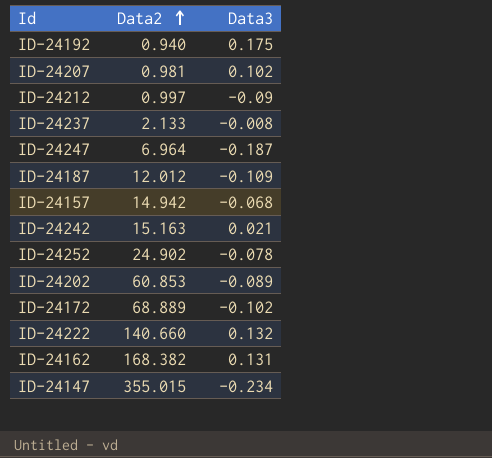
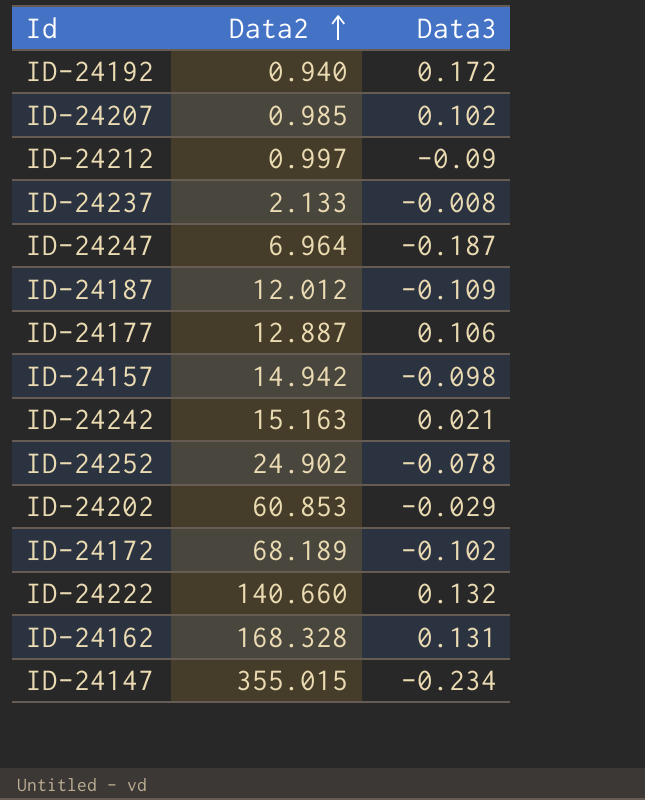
ID-24192 | Data3: 0.175 -> 0.172
ID-24207 | Data2: 0.981 -> 0.985
row ID-24177: none -> 12.887 | 0.106
ID-24157 | Data3: -0.068 -> -0.098
ID-24202 | Data3: -0.089 -> -0.029
ID-24172 | Data2: 68.889 -> 68.189
ID-24162 | Data2: 168.382 -> 168.328

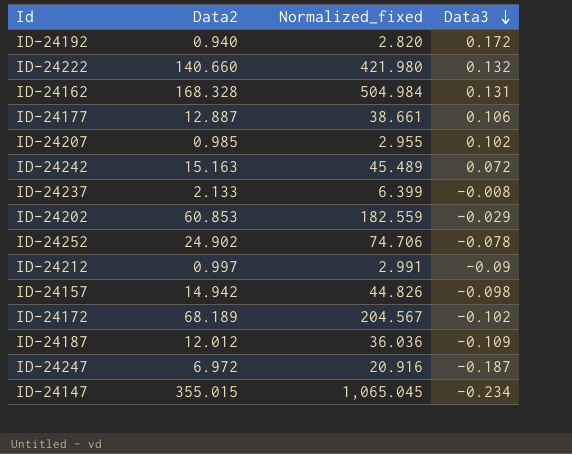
row order: Data2 ascending -> Data3 descending
column Normalized_fixed | formula: none -> [Data2] * 3
ID-24242 | Data3: 0.021 -> 0.072
ID-24247 | Data2: 6.964 -> 6.972

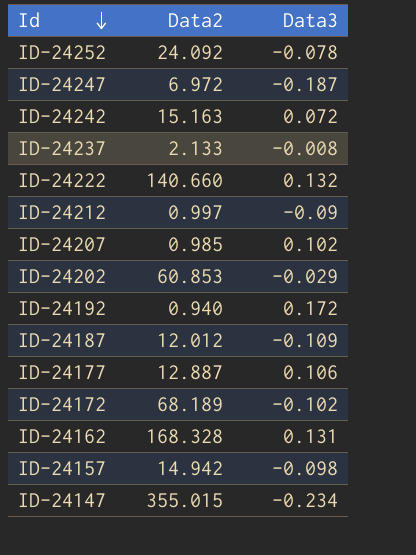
row order: Data3 descending -> Id descending
column Normalized_fixed | formula: [Data2] * 3 -> none
ID-24252 | Data2: 24.902 -> 24.092

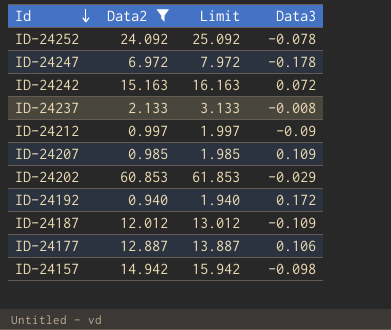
filter: none -> Data2 <= 60.853
column Limit | formula: none -> [Data2] + 1
ID-24247 | Data3: -0.187 -> -0.178
ID-24207 | Data3: 0.102 -> 0.109

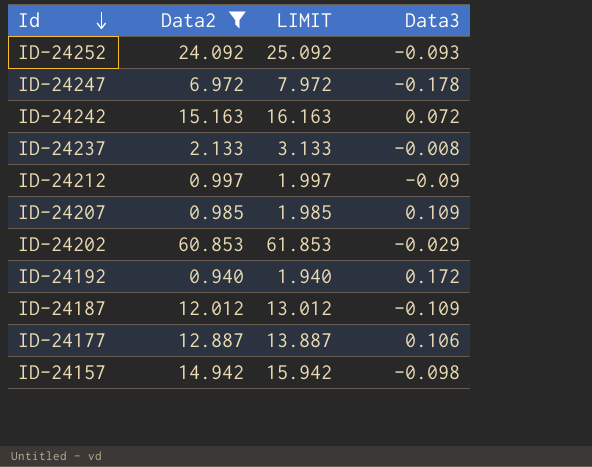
column name: Limit -> LIMIT
ID-24252 | Data3: -0.078 -> -0.093

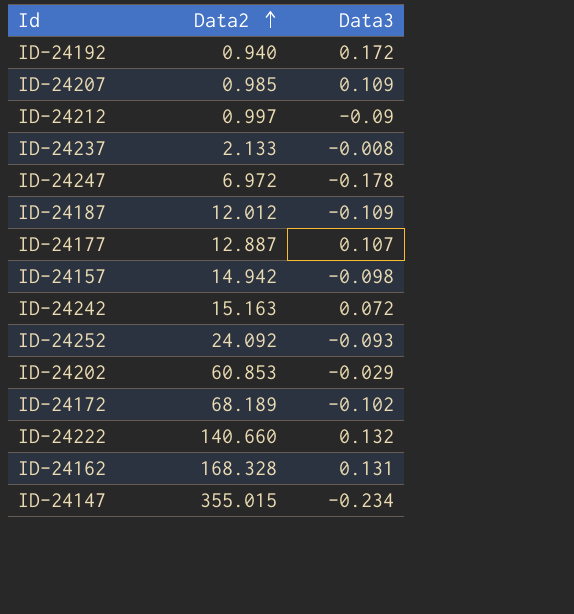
filter: Data2 <= 60.853 -> none
row order: Id descending -> Data2 ascending
column LIMIT | formula: [Data2] + 1 -> none
ID-24177 | Data3: 0.106 -> 0.107

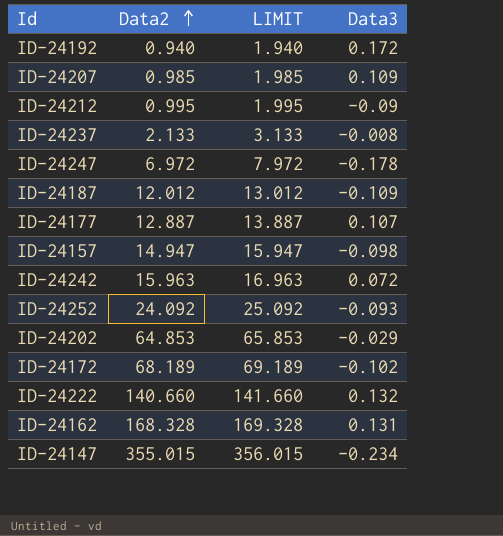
column LIMIT | formula: none -> [Data2] + 1
ID-24212 | Data2: 0.997 -> 0.995
ID-24157 | Data2: 14.942 -> 14.947
ID-24242 | Data2: 15.163 -> 15.963
ID-24202 | Data2: 60.853 -> 64.853

